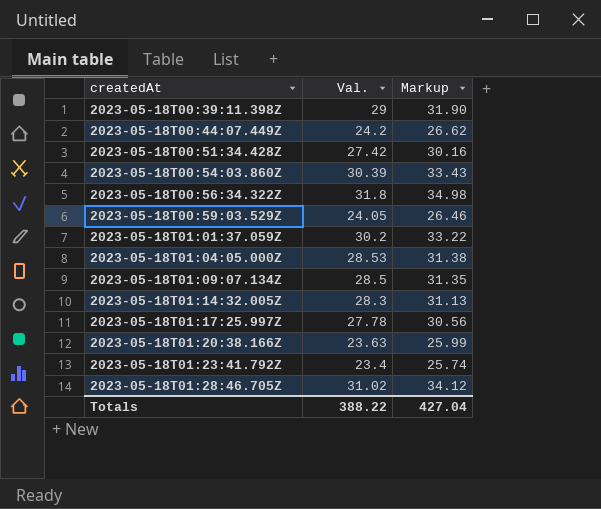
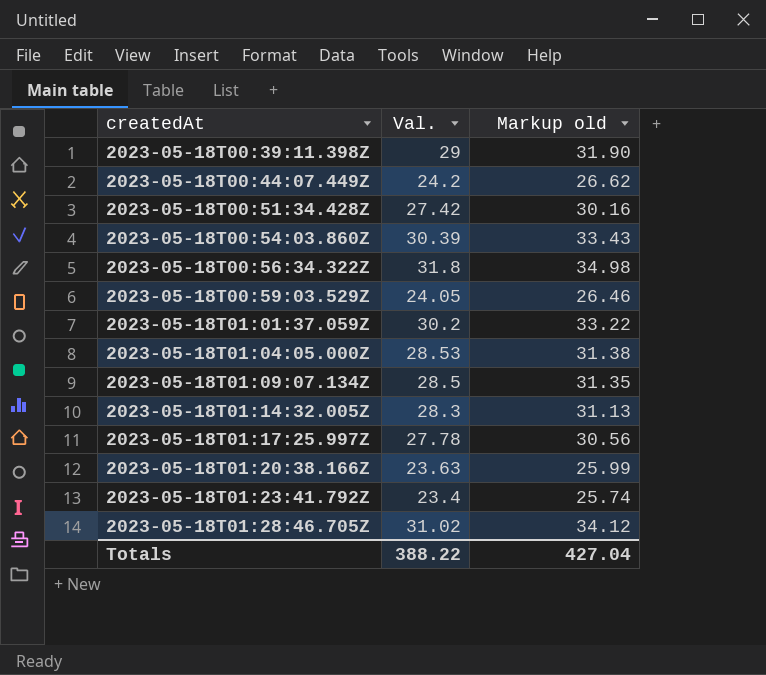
column name: Markup -> Markup old

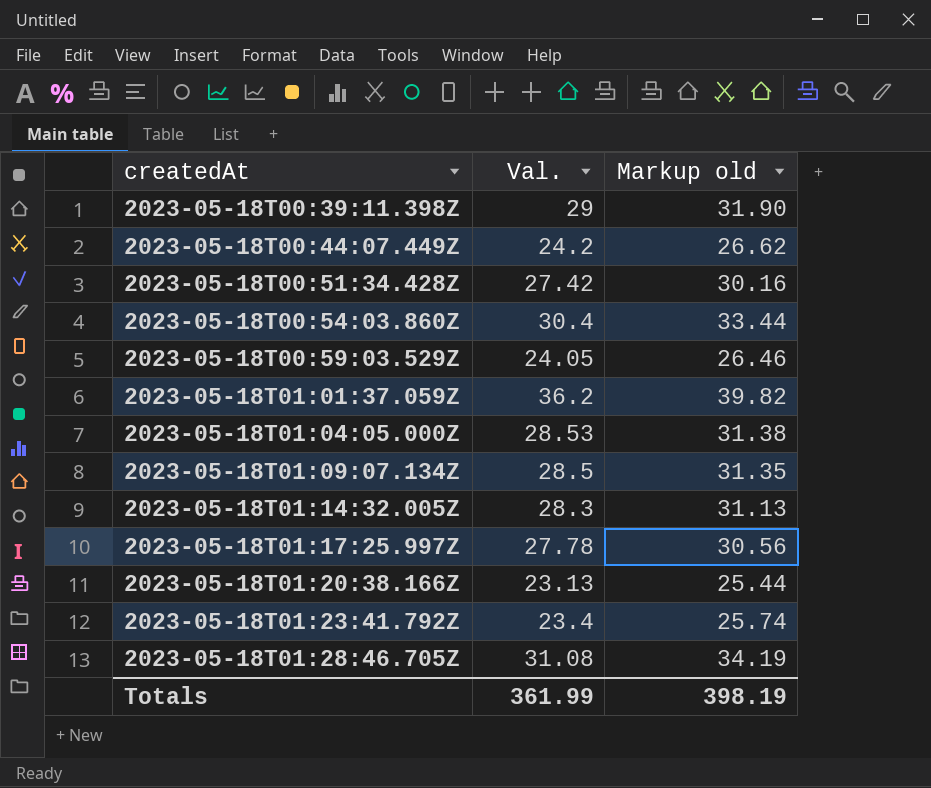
row 2023-05-18T00:56:34.322Z: 31.8 | 34.98 -> none
2023-05-18T00:54:03.860Z | Val.: 30.39 -> 30.4
2023-05-18T00:54:03.860Z | Markup old: 33.43 -> 33.44
2023-05-18T01:01:37.059Z | Val.: 30.2 -> 36.2
2023-05-18T01:01:37.059Z | Markup old: 33.22 -> 39.82
2023-05-18T01:20:38.166Z | Val.: 23.63 -> 23.13
2023-05-18T01:20:38.166Z | Markup old: 25.99 -> 25.44
2023-05-18T01:28:46.705Z | Val.: 31.02 -> 31.08
2023-05-18T01:28:46.705Z | Markup old: 34.12 -> 34.19
Totals | Val.: 388.22 -> 361.99
Totals | Markup old: 427.04 -> 398.19

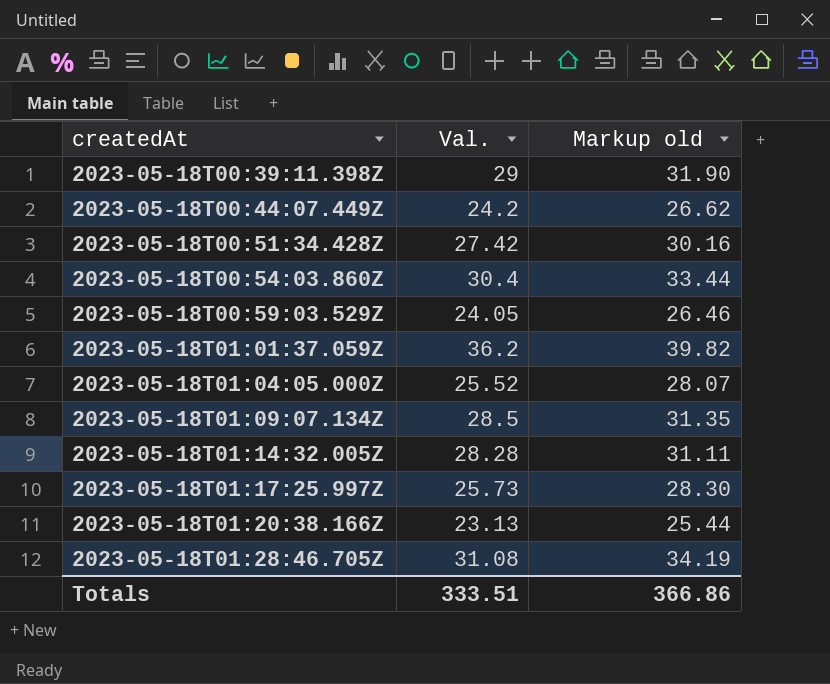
row 2023-05-18T01:23:41.792Z: 23.4 | 25.74 -> none
2023-05-18T01:04:05.000Z | Val.: 28.53 -> 25.52
2023-05-18T01:04:05.000Z | Markup old: 31.38 -> 28.07
2023-05-18T01:14:32.005Z | Val.: 28.3 -> 28.28
2023-05-18T01:14:32.005Z | Markup old: 31.13 -> 31.11
2023-05-18T01:17:25.997Z | Val.: 27.78 -> 25.73
2023-05-18T01:17:25.997Z | Markup old: 30.56 -> 28.30
Totals | Val.: 361.99 -> 333.51
Totals | Markup old: 398.19 -> 366.86

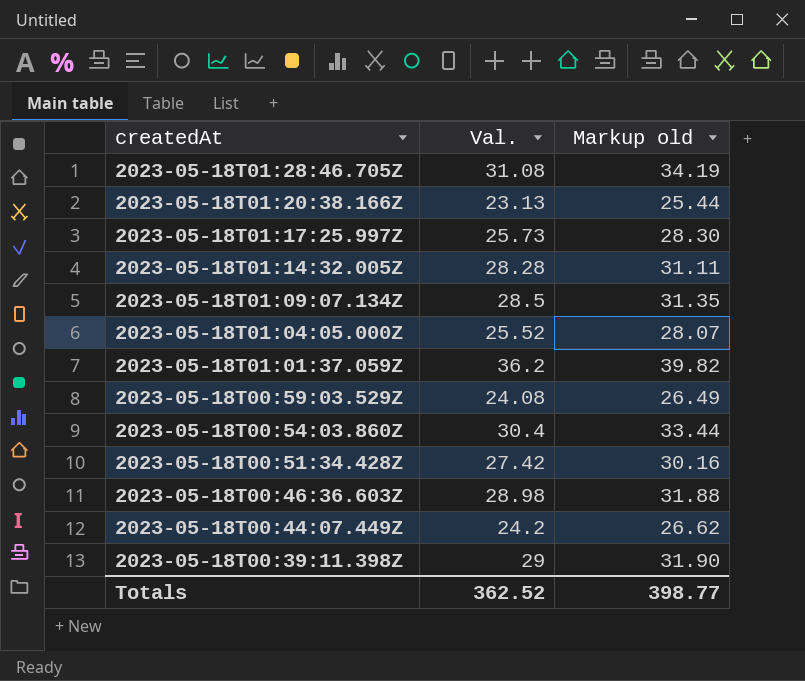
row order: createdAt ascending -> createdAt descending
2023-05-18T00:59:03.529Z | Val.: 24.05 -> 24.08
2023-05-18T00:59:03.529Z | Markup old: 26.46 -> 26.49
row 2023-05-18T00:46:36.603Z: none -> 28.98 | 31.88
Totals | Val.: 333.51 -> 362.52
Totals | Markup old: 366.86 -> 398.77

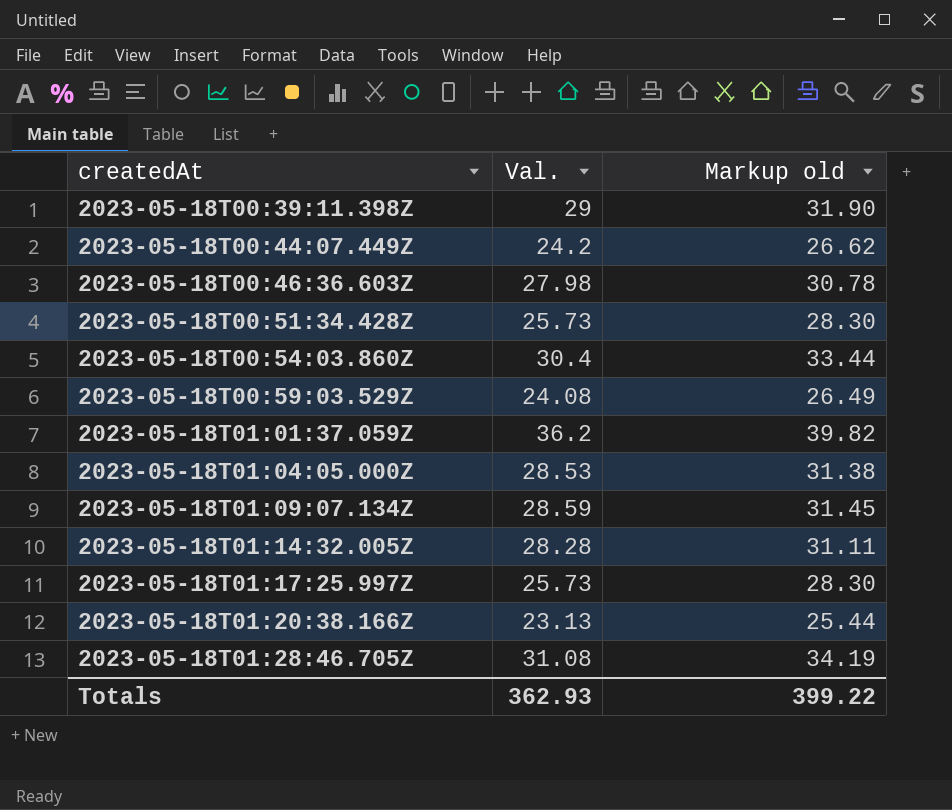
row order: createdAt descending -> createdAt ascending
2023-05-18T00:46:36.603Z | Val.: 28.98 -> 27.98
2023-05-18T00:46:36.603Z | Markup old: 31.88 -> 30.78
2023-05-18T00:51:34.428Z | Val.: 27.42 -> 25.73
2023-05-18T00:51:34.428Z | Markup old: 30.16 -> 28.30
2023-05-18T01:04:05.000Z | Val.: 25.52 -> 28.53
2023-05-18T01:04:05.000Z | Markup old: 28.07 -> 31.38
2023-05-18T01:09:07.134Z | Val.: 28.5 -> 28.59
2023-05-18T01:09:07.134Z | Markup old: 31.35 -> 31.45
Totals | Val.: 362.52 -> 362.93
Totals | Markup old: 398.77 -> 399.22

